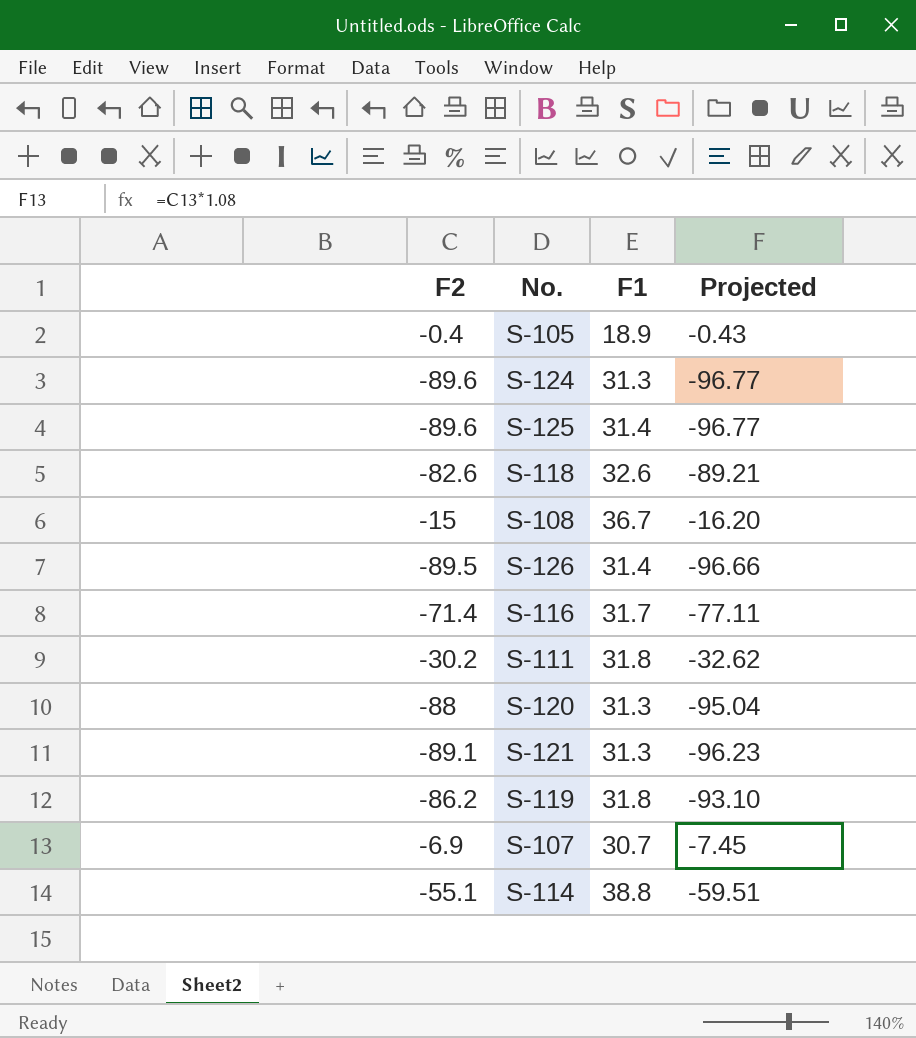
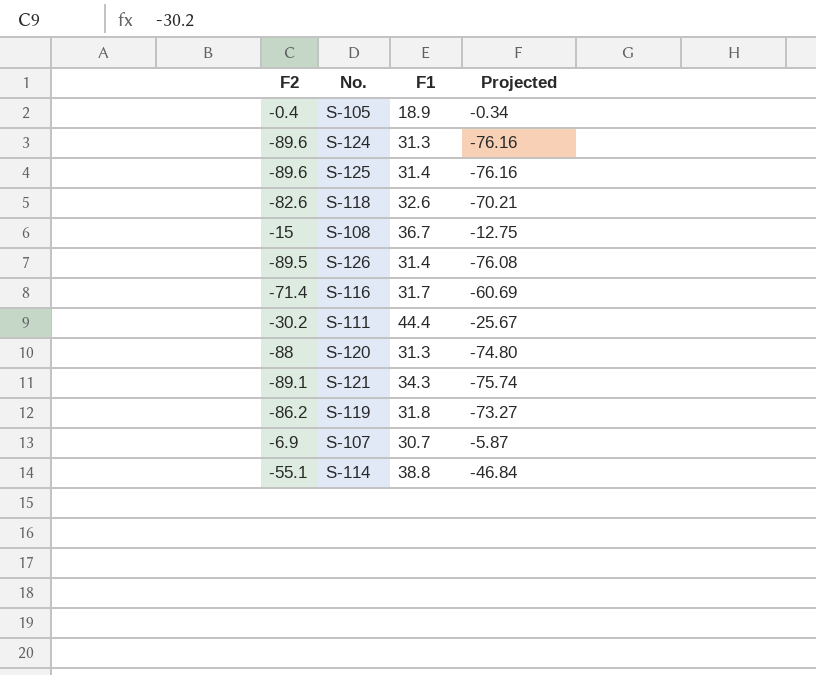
column Projected | formula: [F2] * 1.08 -> [F2] * 0.85
S-111 | F1: 31.8 -> 44.4
S-121 | F1: 31.3 -> 34.3

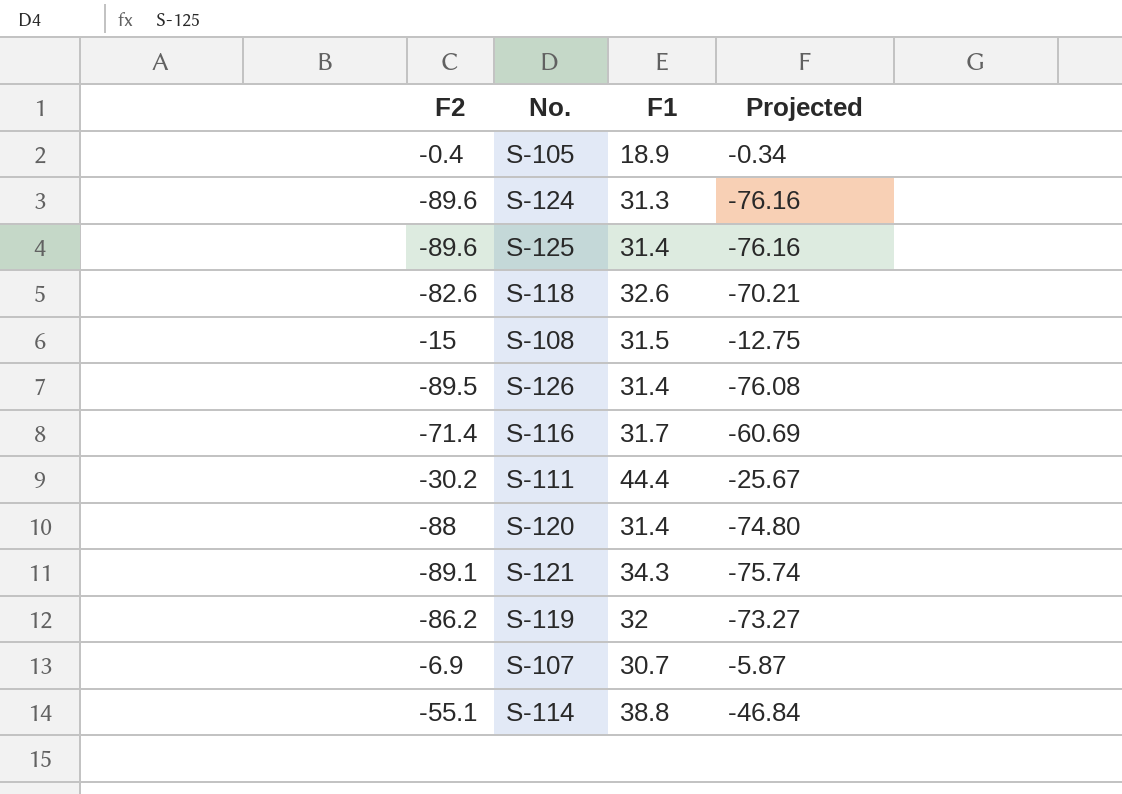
S-108 | F1: 36.7 -> 31.5
S-120 | F1: 31.3 -> 31.4
S-119 | F1: 31.8 -> 32

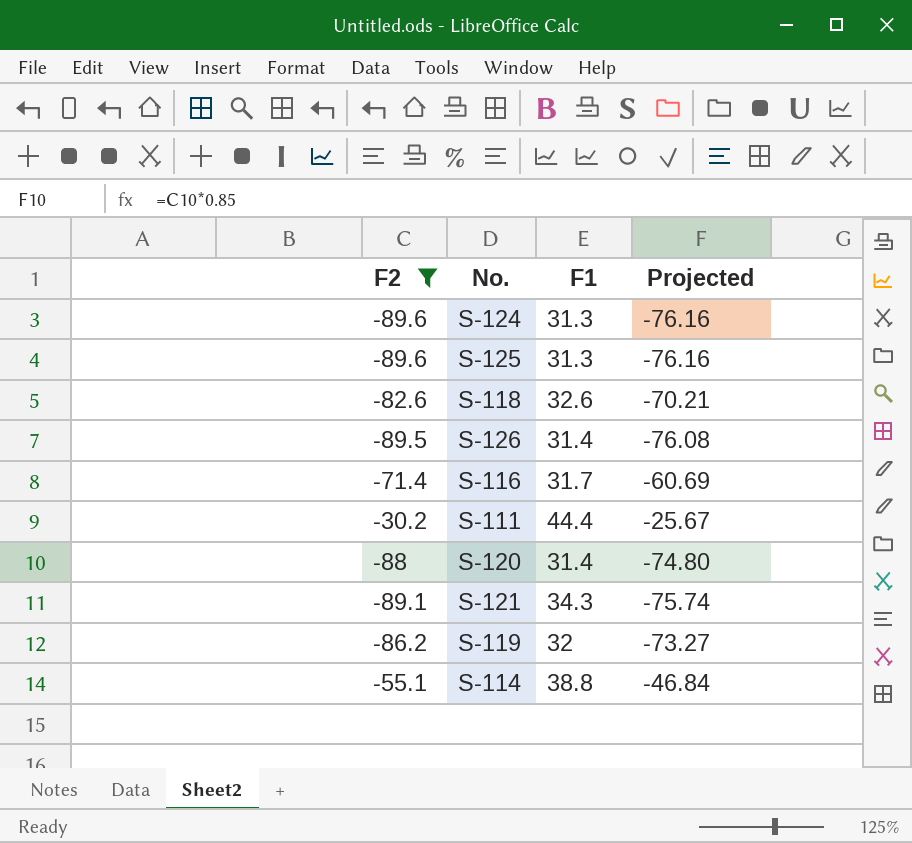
filter: none -> F2 <= -30.2
S-125 | F1: 31.4 -> 31.3

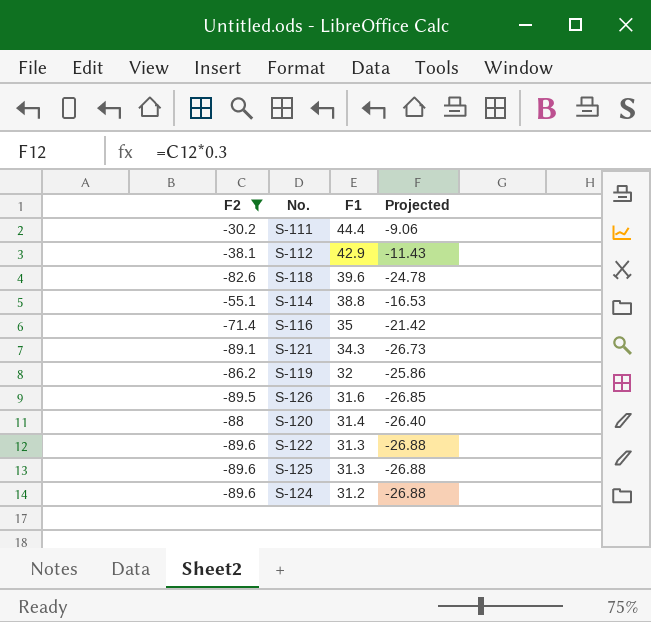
row order: none -> F1 descending
column Projected | formula: [F2] * 0.85 -> [F2] * 0.3
row S-112: none -> -38.1 | 42.9 | -11.43
S-118 | F1: 32.6 -> 39.6
S-116 | F1: 31.7 -> 35
S-126 | F1: 31.4 -> 31.6
row S-122: none -> -89.6 | 31.3 | -26.88
S-124 | F1: 31.3 -> 31.2

